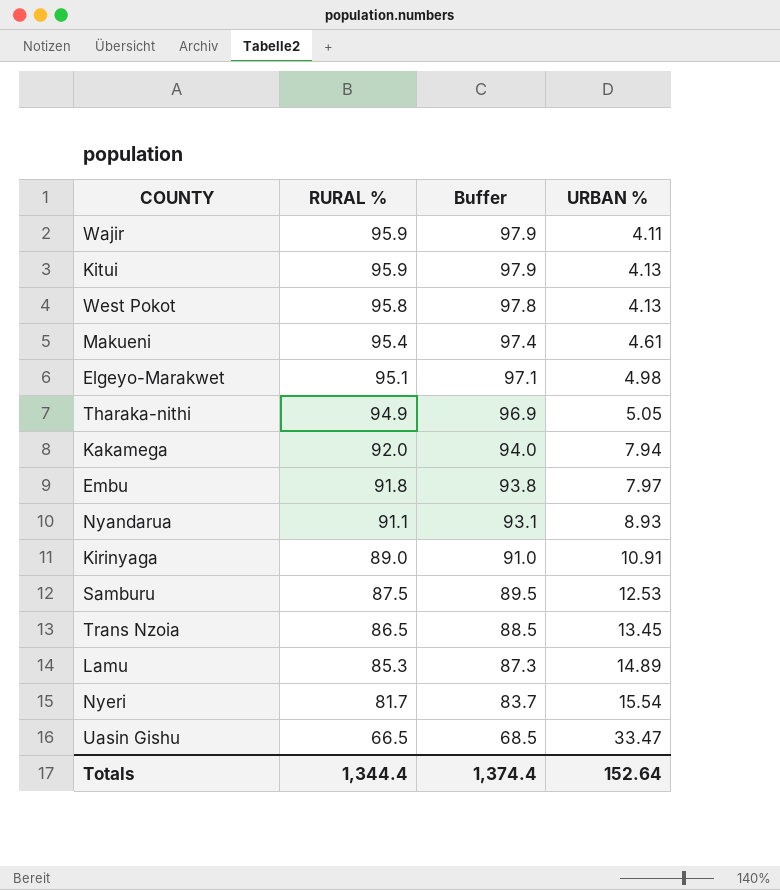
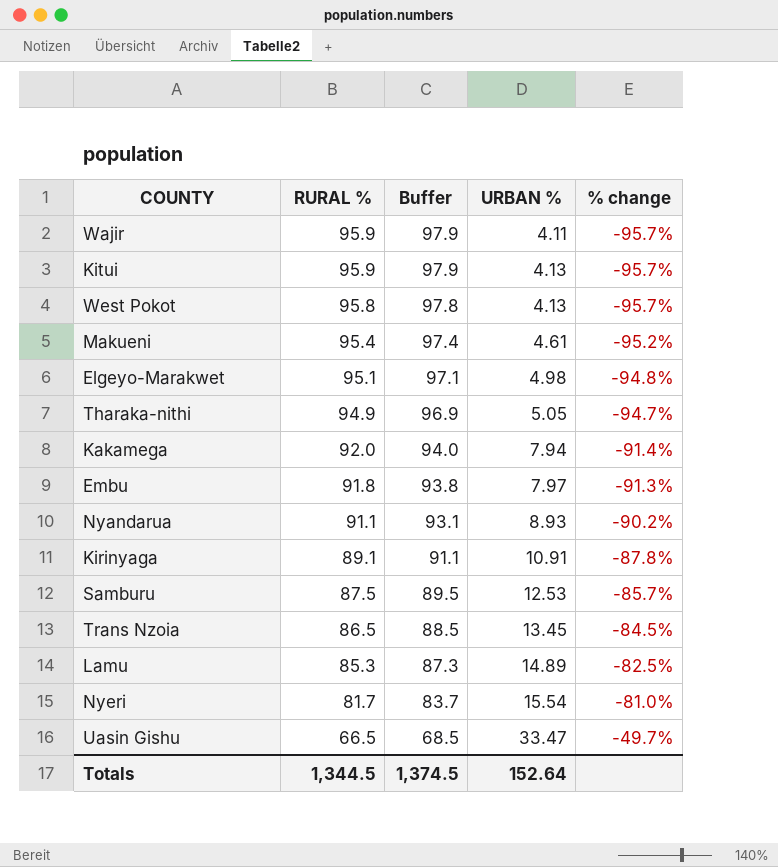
column % change | formula: none -> ([URBAN %] - [RURAL %]) / [RURAL %]
Kirinyaga | RURAL %: 89.0 -> 89.1
Kirinyaga | Buffer: 91.0 -> 91.1
Totals | RURAL %: 1,344.4 -> 1,344.5
Totals | Buffer: 1,374.4 -> 1,374.5

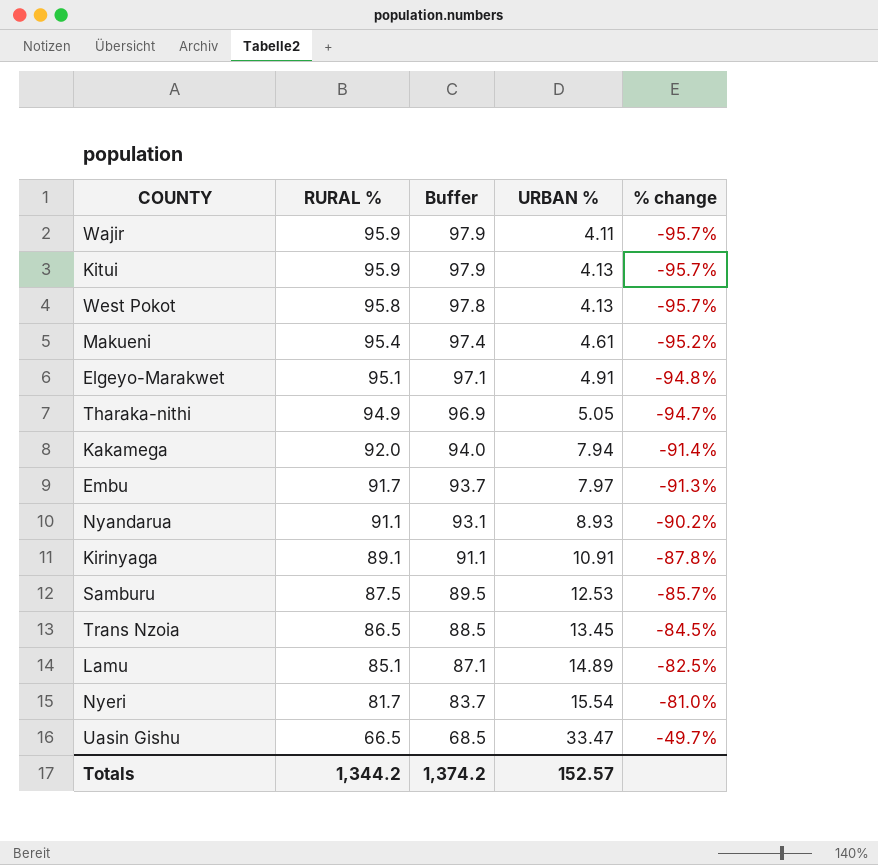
Elgeyo-Marakwet | URBAN %: 4.98 -> 4.91
Embu | RURAL %: 91.8 -> 91.7
Embu | Buffer: 93.8 -> 93.7
Lamu | RURAL %: 85.3 -> 85.1
Lamu | Buffer: 87.3 -> 87.1
Totals | RURAL %: 1,344.5 -> 1,344.2
Totals | Buffer: 1,374.5 -> 1,374.2
Totals | URBAN %: 152.64 -> 152.57

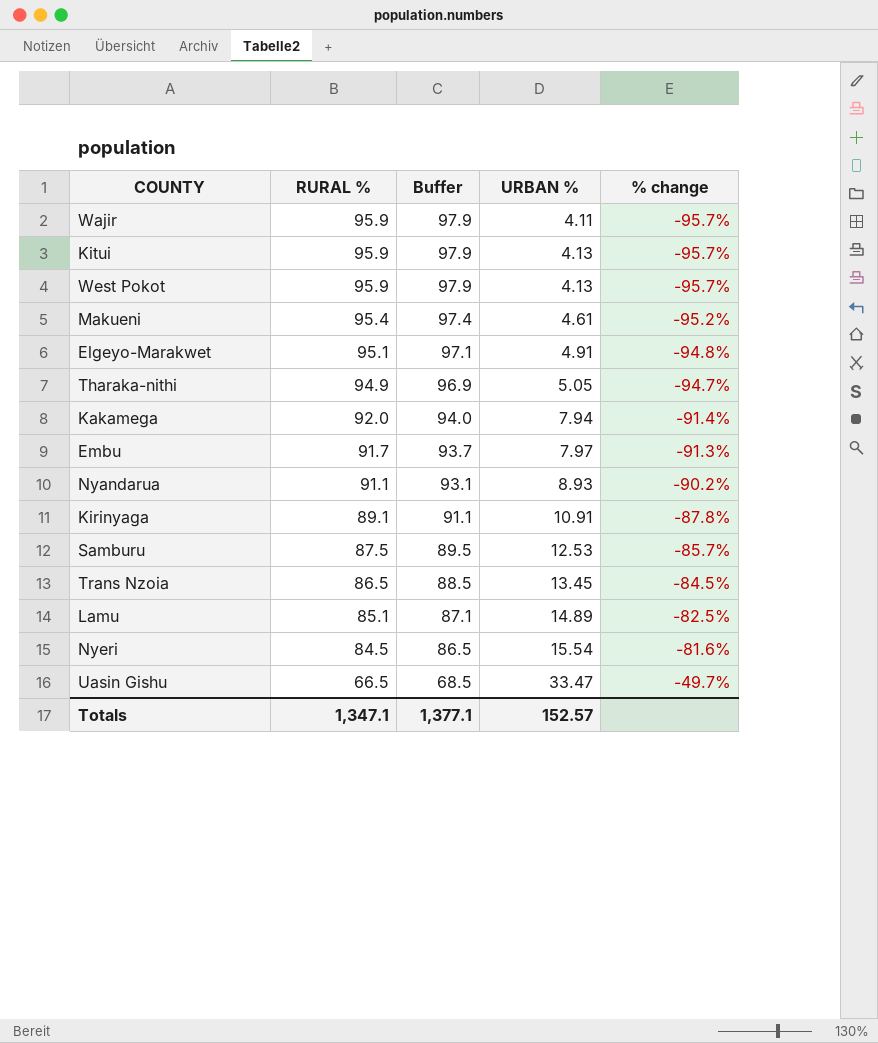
West Pokot | RURAL %: 95.8 -> 95.9
West Pokot | Buffer: 97.8 -> 97.9
Nyeri | RURAL %: 81.7 -> 84.5
Nyeri | Buffer: 83.7 -> 86.5
Nyeri | % change: -81.0% -> -81.6%
Totals | RURAL %: 1,344.2 -> 1,347.1
Totals | Buffer: 1,374.2 -> 1,377.1

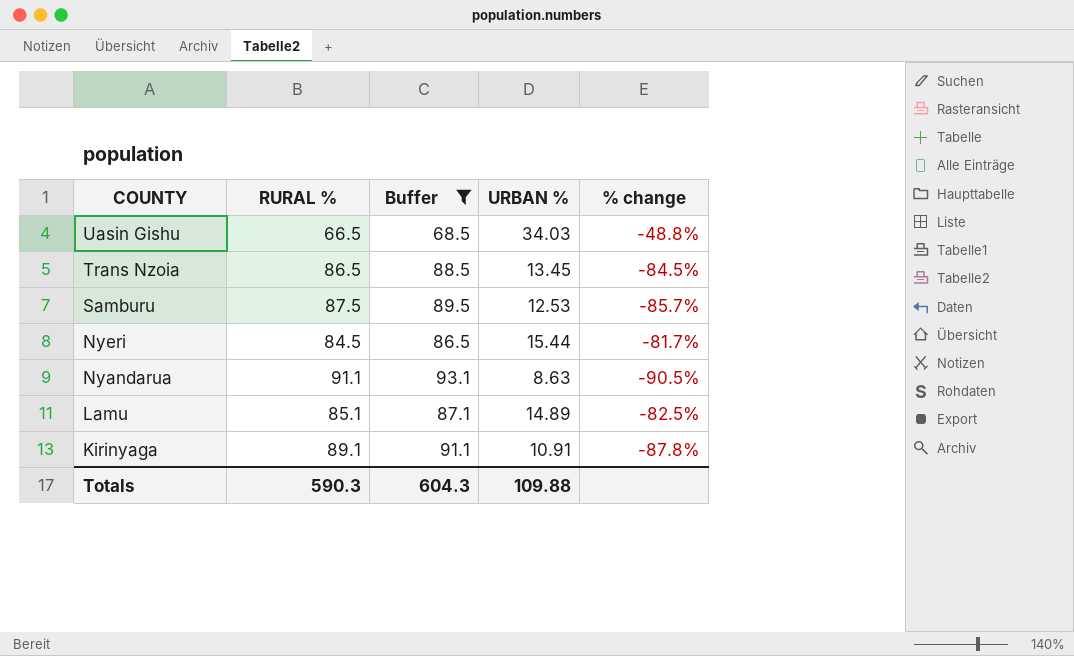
filter: none -> Buffer <= 93.1
row order: RURAL % descending -> COUNTY descending
Uasin Gishu | URBAN %: 33.47 -> 34.03
Uasin Gishu | % change: -49.7% -> -48.8%
Nyeri | URBAN %: 15.54 -> 15.44
Nyeri | % change: -81.6% -> -81.7%
Nyandarua | URBAN %: 8.93 -> 8.63
Nyandarua | % change: -90.2% -> -90.5%
Totals | RURAL %: 1,347.1 -> 590.3
Totals | Buffer: 1,377.1 -> 604.3
Totals | URBAN %: 152.57 -> 109.88

